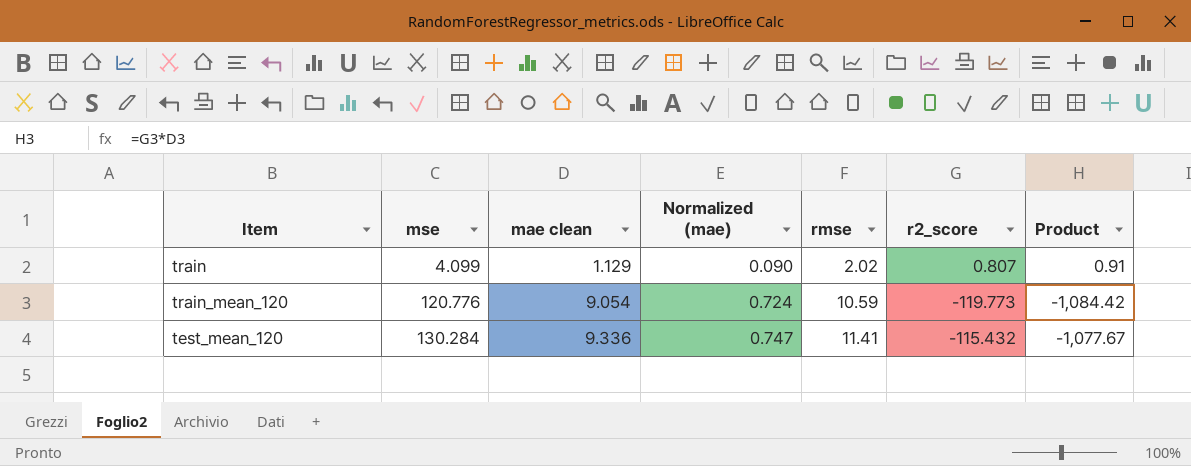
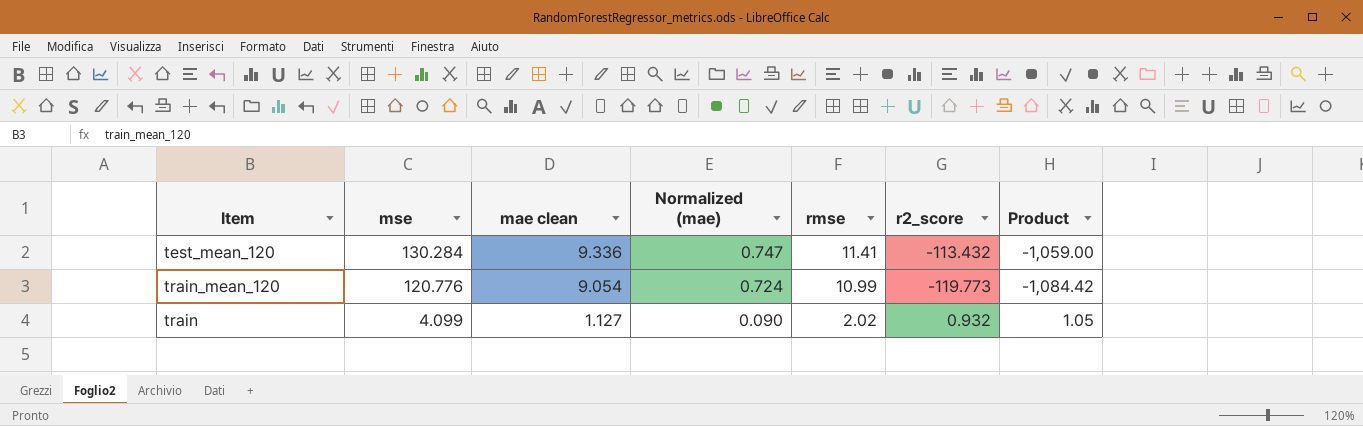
row order: mse ascending -> mse descending
test_mean_120 | r2_score: -115.432 -> -113.432
test_mean_120 | Product: -1,077.67 -> -1,059.00
train_mean_120 | rmse: 10.59 -> 10.99
train | mae clean: 1.129 -> 1.127
train | r2_score: 0.807 -> 0.932
train | Product: 0.91 -> 1.05

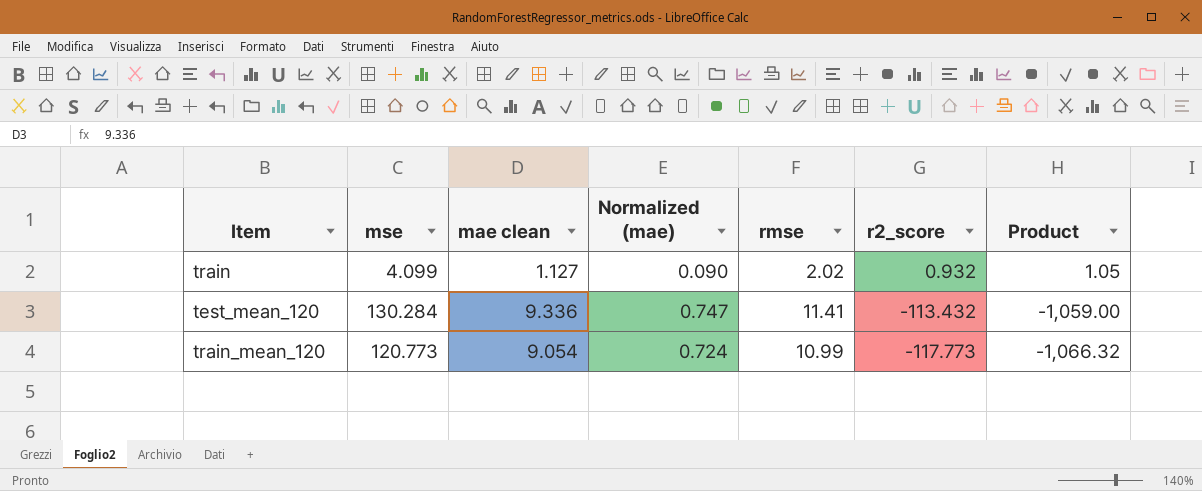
row order: mse descending -> r2_score descending
train_mean_120 | mse: 120.776 -> 120.773
train_mean_120 | r2_score: -119.773 -> -117.773
train_mean_120 | Product: -1,084.42 -> -1,066.32

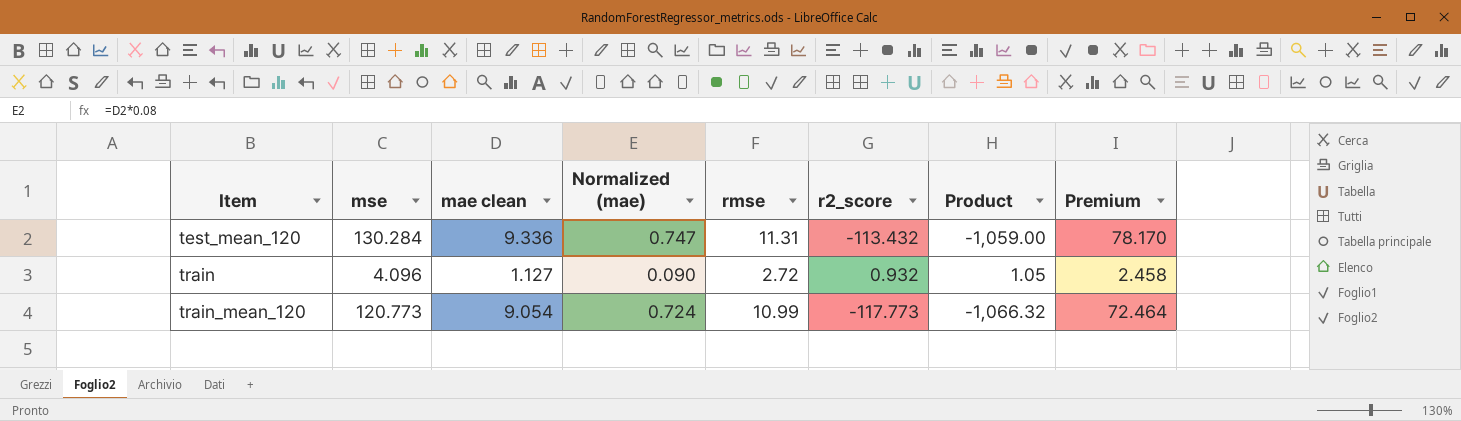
row order: r2_score descending -> Item ascending
column Premium | formula: none -> [mse] * 0.6
test_mean_120 | rmse: 11.41 -> 11.31
train | mse: 4.099 -> 4.096
train | rmse: 2.02 -> 2.72

